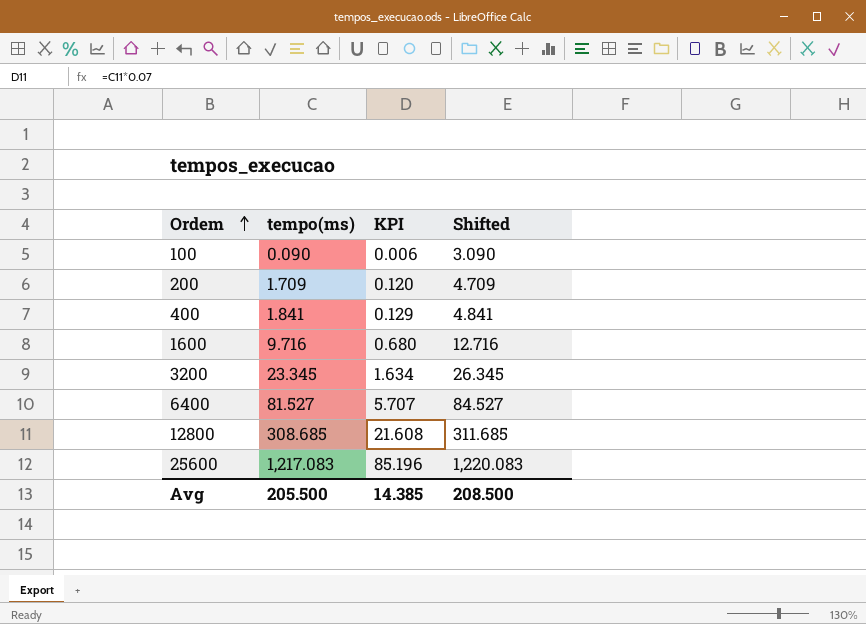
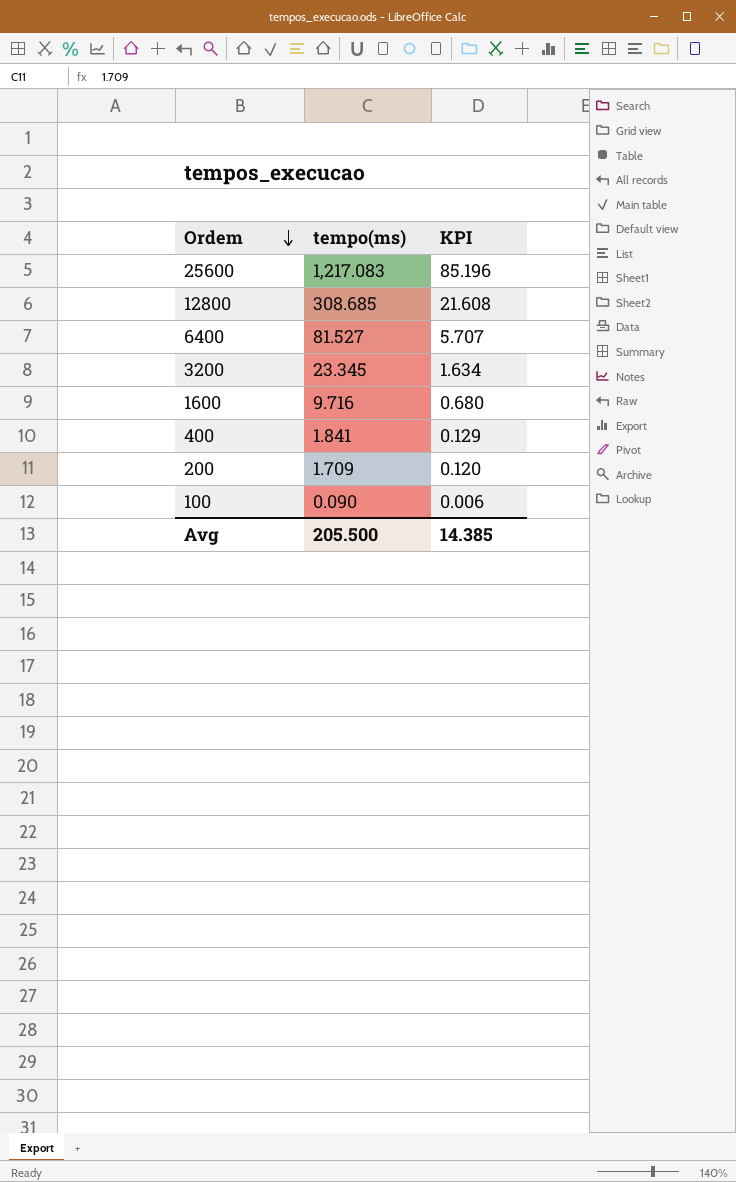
row order: Ordem ascending -> Ordem descending
column Shifted | formula: [tempo(ms)] + 3 -> none

